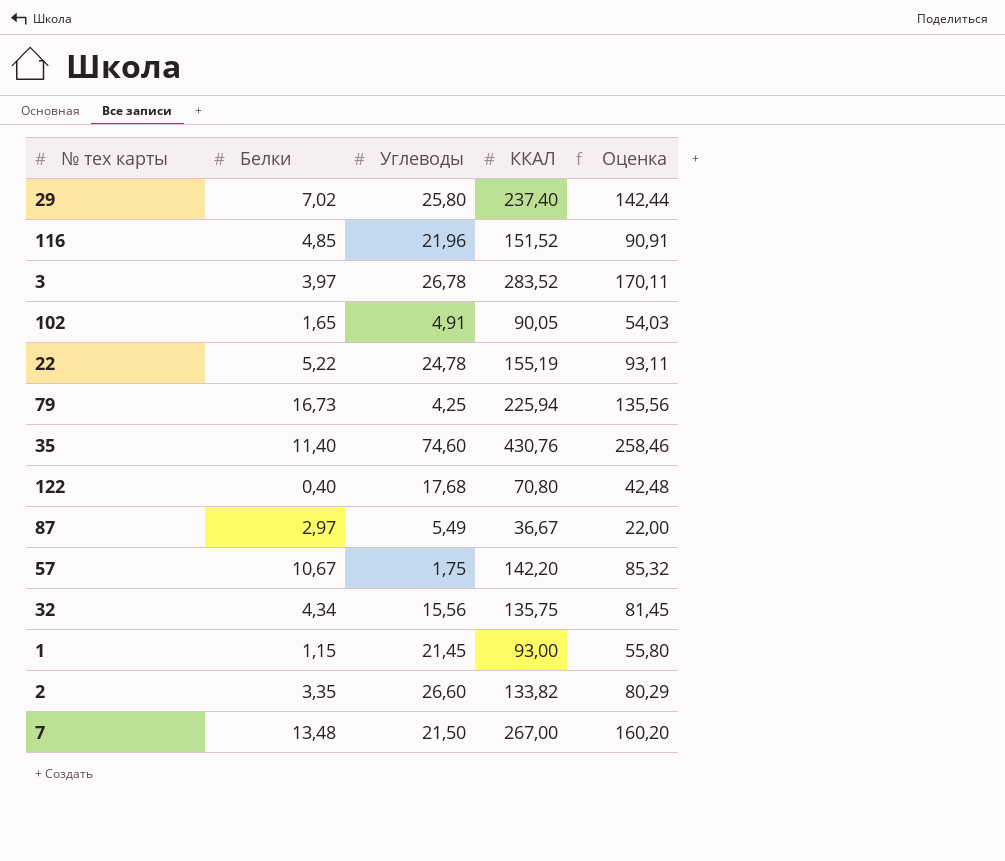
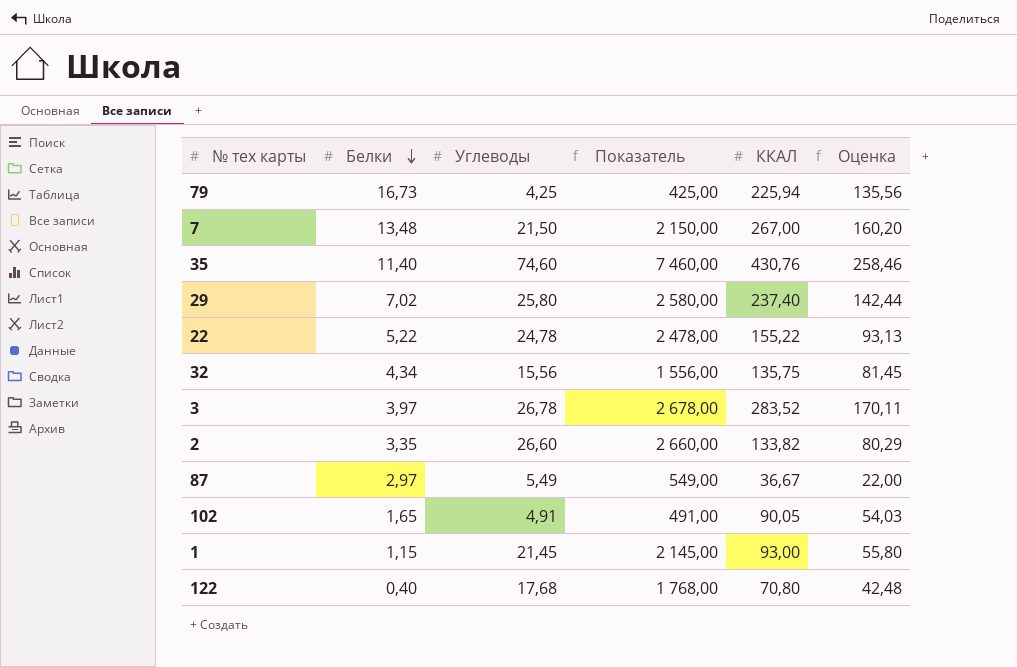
row order: none -> Белки descending
column Показатель | formula: none -> [Углеводы] * 100
row 116: 4,85 | 21,96 | 151,52 | 90,91 -> none
row 57: 10,67 | 1,75 | 142,20 | 85,32 -> none
22 | ККАЛ: 155,19 -> 155,22
22 | Оценка: 93,11 -> 93,13

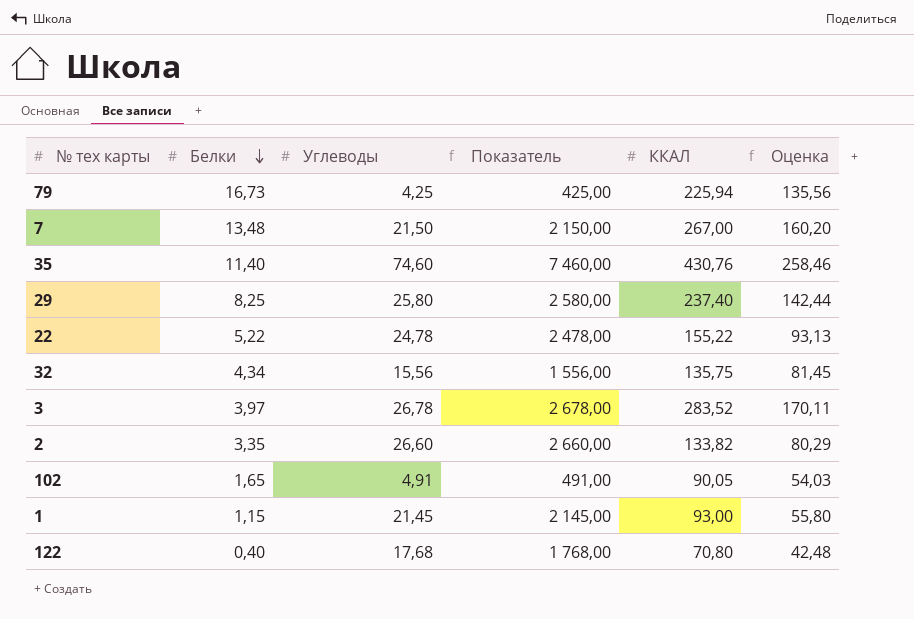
row 87: 2,97 | 5,49 | 549,00 | 36,67 | 22,00 -> none
29 | Белки: 7,02 -> 8,25

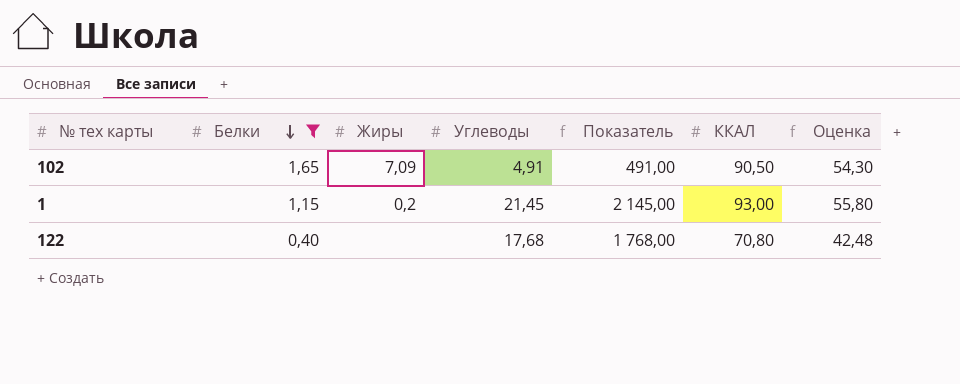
filter: none -> Белки <= 1,65
column Жиры | position: none -> 3
102 | ККАЛ: 90,05 -> 90,50
102 | Оценка: 54,03 -> 54,30

